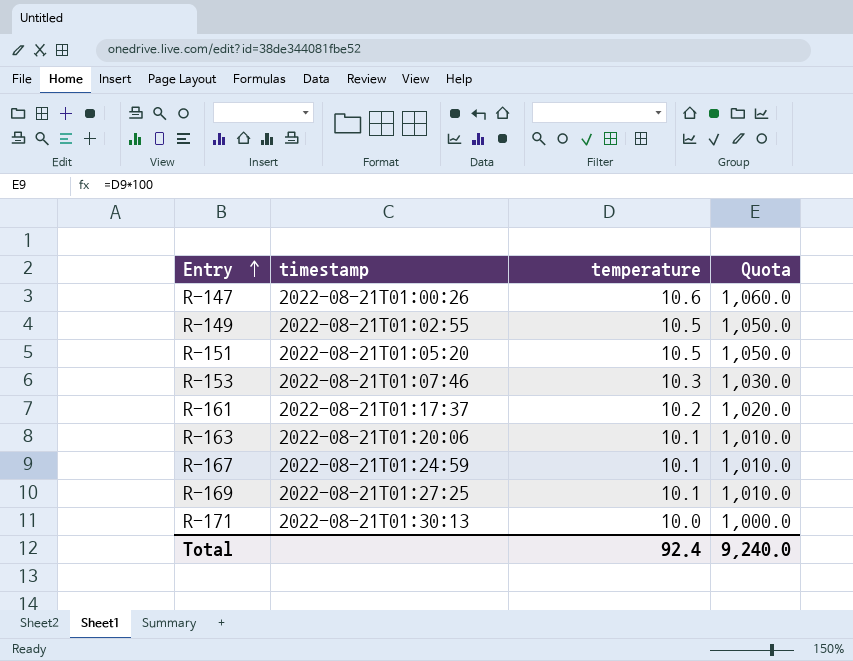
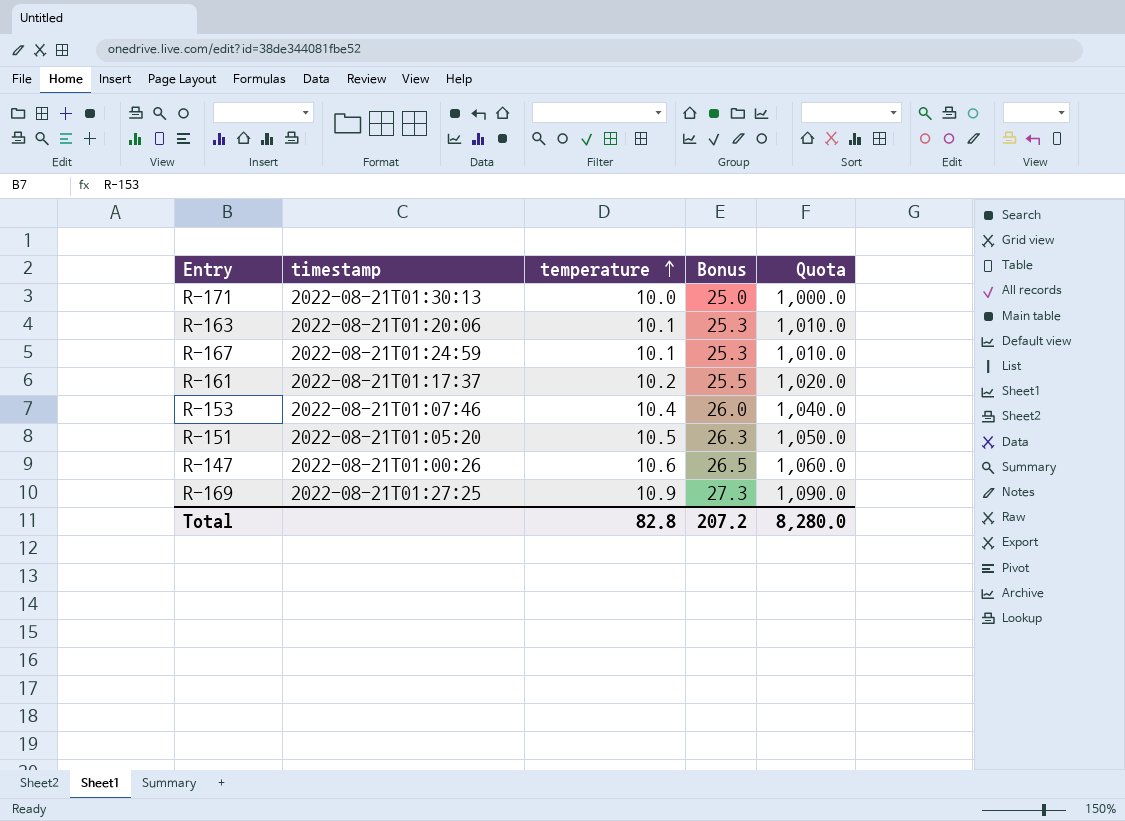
row order: Entry ascending -> temperature ascending
column Bonus | formula: none -> [temperature] * 2.5
row R-149: 2022-08-21T01:02:55 | 10.5 | 1,050.0 -> none
R-153 | temperature: 10.3 -> 10.4
R-153 | Quota: 1,030.0 -> 1,040.0
R-169 | temperature: 10.1 -> 10.9
R-169 | Quota: 1,010.0 -> 1,090.0
Total | temperature: 92.4 -> 82.8
Total | Quota: 9,240.0 -> 8,280.0

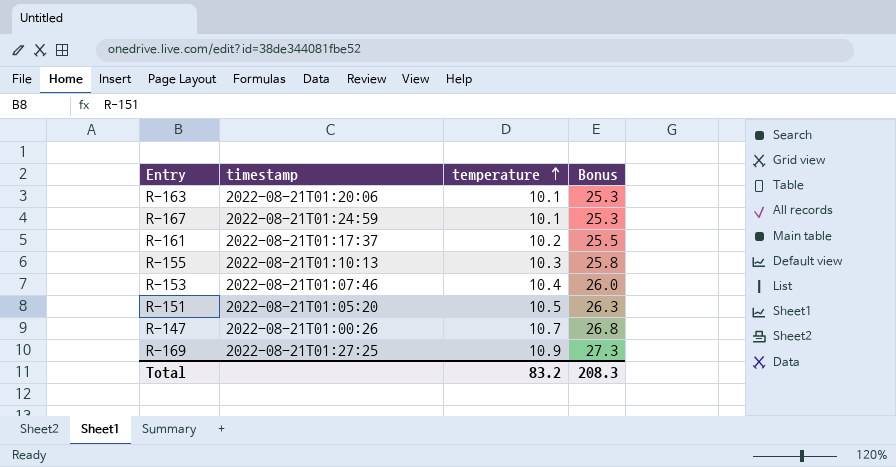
column Quota | formula: [temperature] * 100 -> none
row R-171: 2022-08-21T01:30:13 | 10.0 | 25.0 | 1,000.0 -> none
row R-155: none -> 2022-08-21T01:10:13 | 10.3 | 25.8
R-147 | temperature: 10.6 -> 10.7
R-147 | Bonus: 26.5 -> 26.8
Total | temperature: 82.8 -> 83.2
Total | Bonus: 207.2 -> 208.3

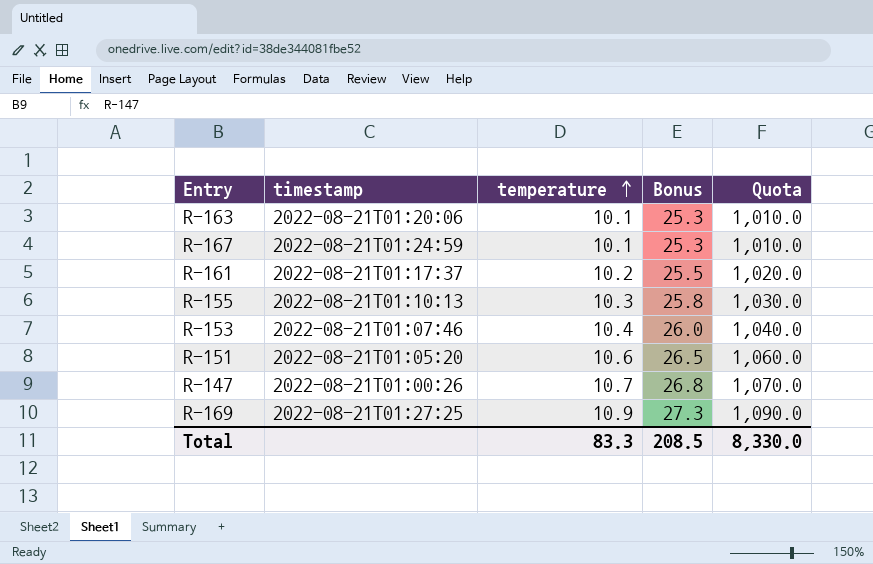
column Quota | formula: none -> [temperature] * 100
R-151 | temperature: 10.5 -> 10.6
R-151 | Bonus: 26.3 -> 26.5
Total | temperature: 83.2 -> 83.3
Total | Bonus: 208.3 -> 208.5

